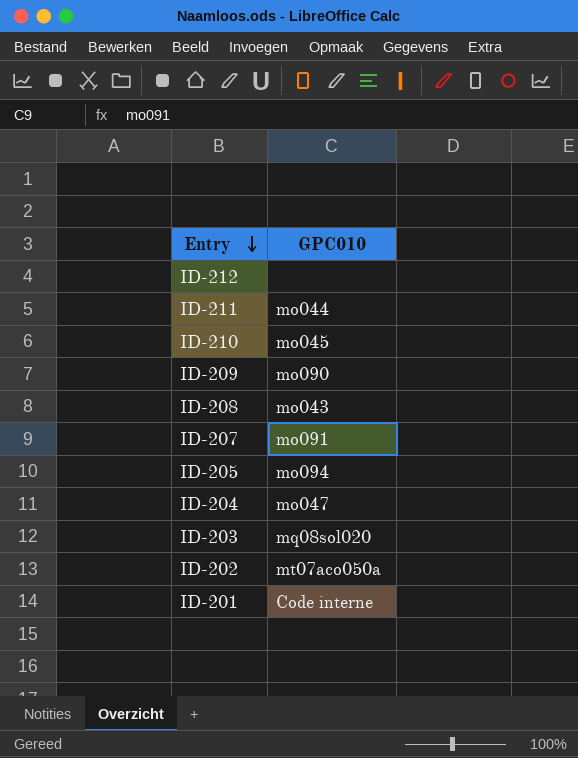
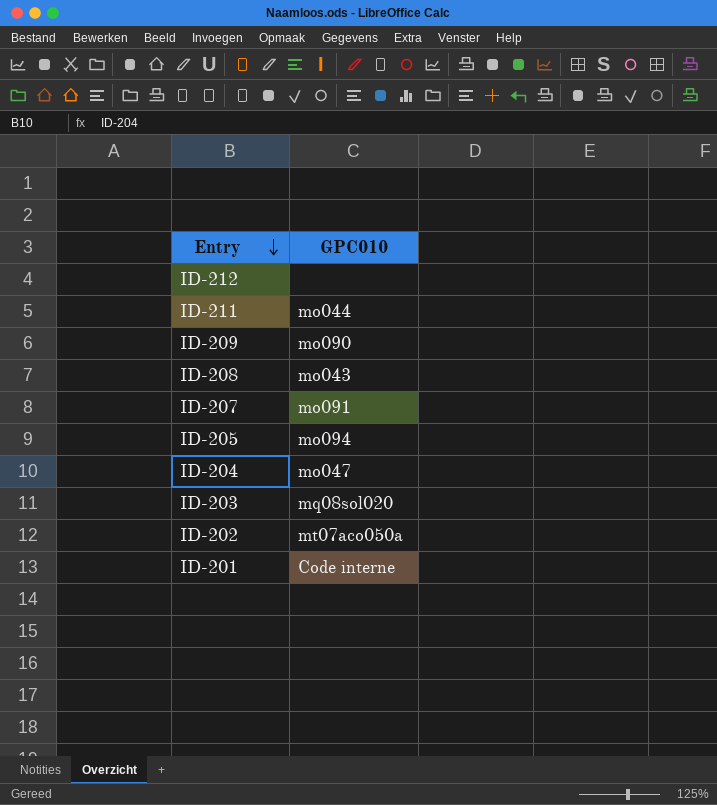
row ID-210: mo045 -> none

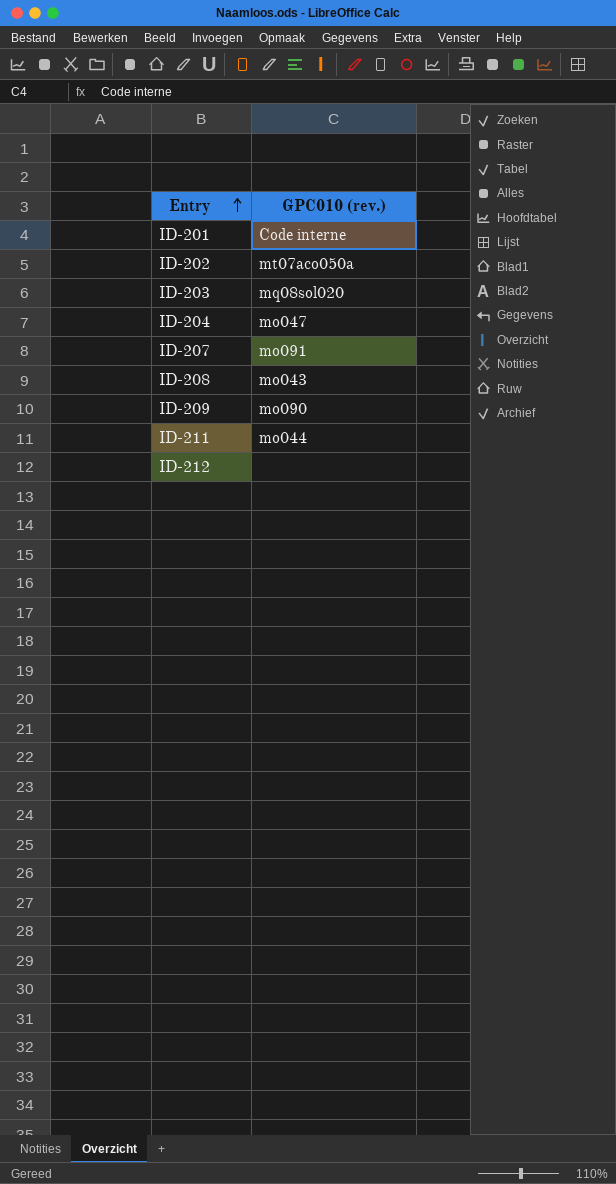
row order: Entry descending -> Entry ascending
column name: GPC010 -> GPC010 (rev.)
row ID-205: mo094 -> none

